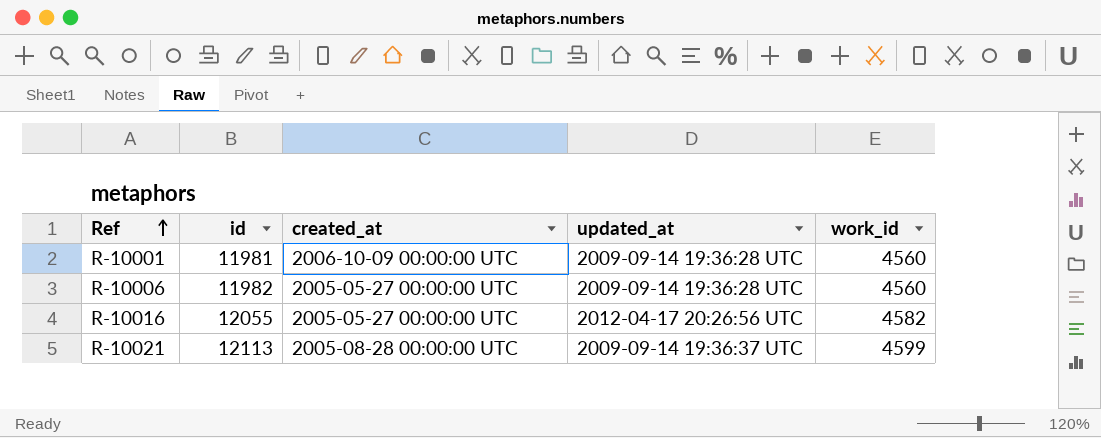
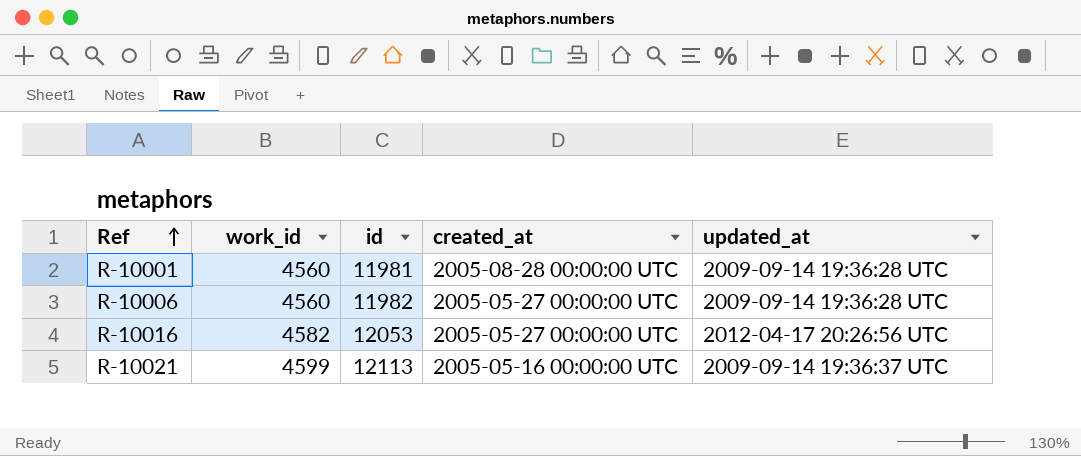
column work_id | position: 5 -> 2
R-10001 | created_at: 2006-10-09 00:00:00 UTC -> 2005-08-28 00:00:00 UTC
R-10016 | id: 12055 -> 12053
R-10021 | created_at: 2005-08-28 00:00:00 UTC -> 2005-05-16 00:00:00 UTC

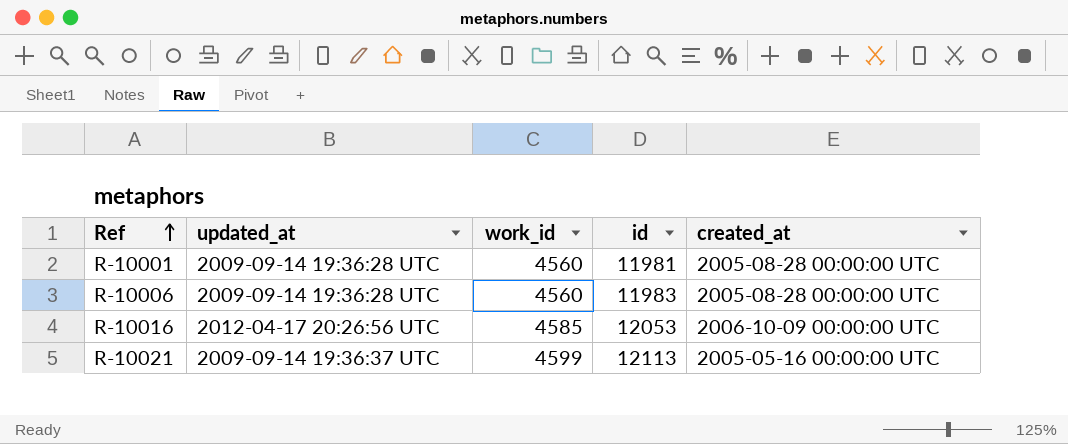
column updated_at | position: 5 -> 2
R-10006 | id: 11982 -> 11983
R-10006 | created_at: 2005-05-27 00:00:00 UTC -> 2005-08-28 00:00:00 UTC
R-10016 | work_id: 4582 -> 4585
R-10016 | created_at: 2005-05-27 00:00:00 UTC -> 2006-10-09 00:00:00 UTC

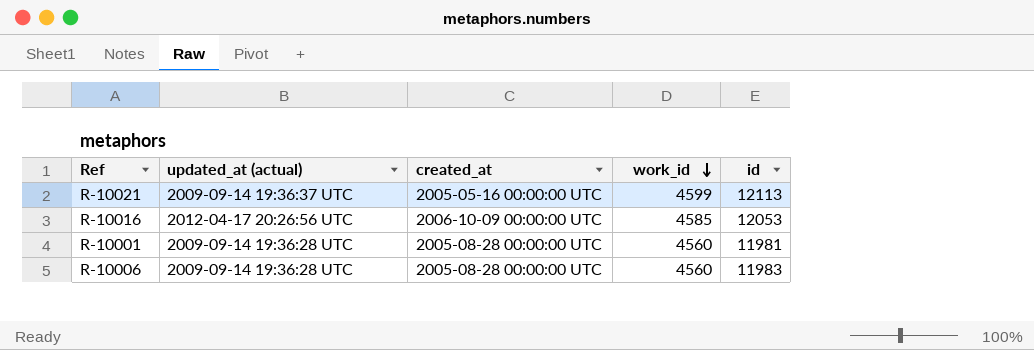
row order: Ref ascending -> work_id descending
column name: updated_at -> updated_at (actual)
column created_at | position: 5 -> 3

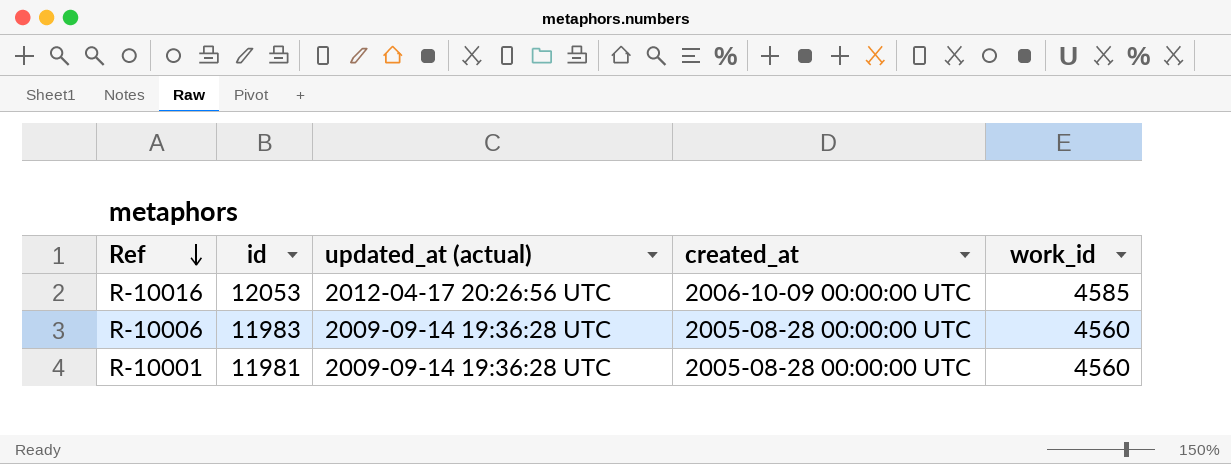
row order: work_id descending -> Ref descending
column id | position: 5 -> 2
row R-10021: 2009-09-14 19:36:37 UTC | 2005-05-16 00:00:00 UTC | 4599 | 12113 -> none

